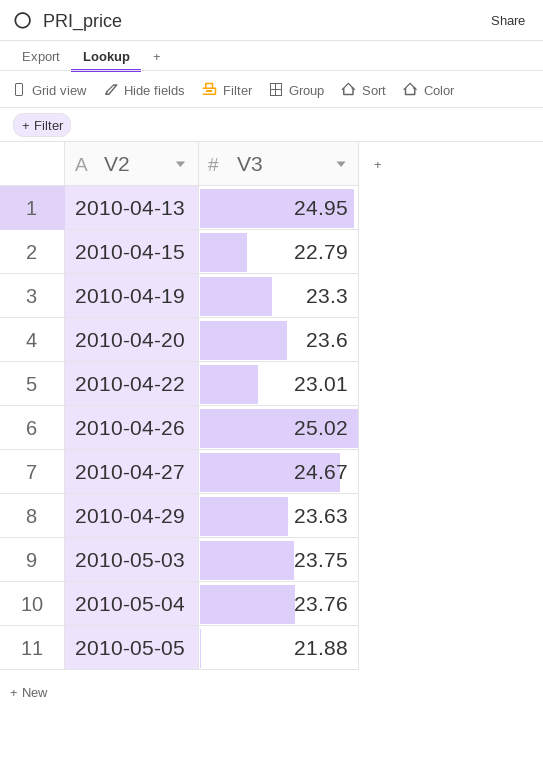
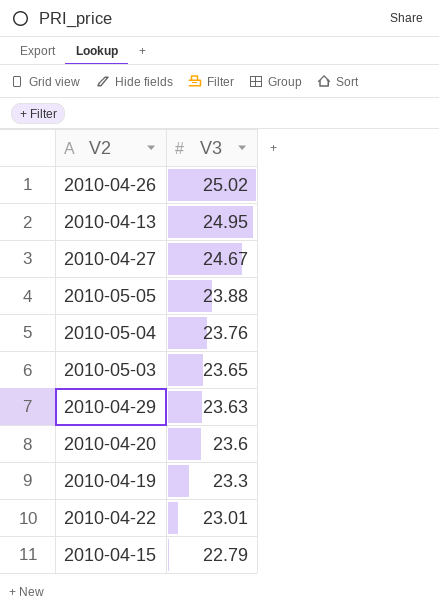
row order: V2 ascending -> V3 descending
2010-05-05 | V3: 21.88 -> 23.88
2010-05-03 | V3: 23.75 -> 23.65

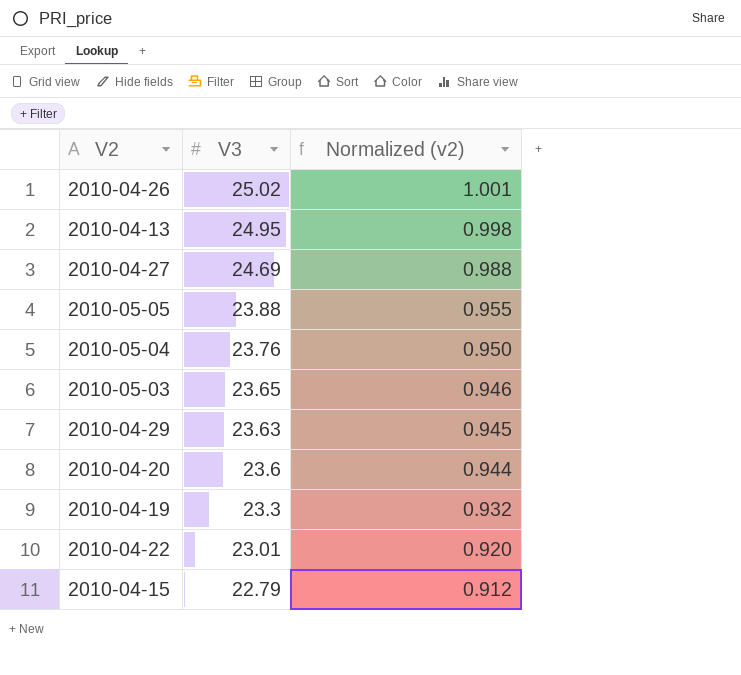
column Normalized (v2) | formula: none -> [V3] * 0.04
2010-04-27 | V3: 24.67 -> 24.69

